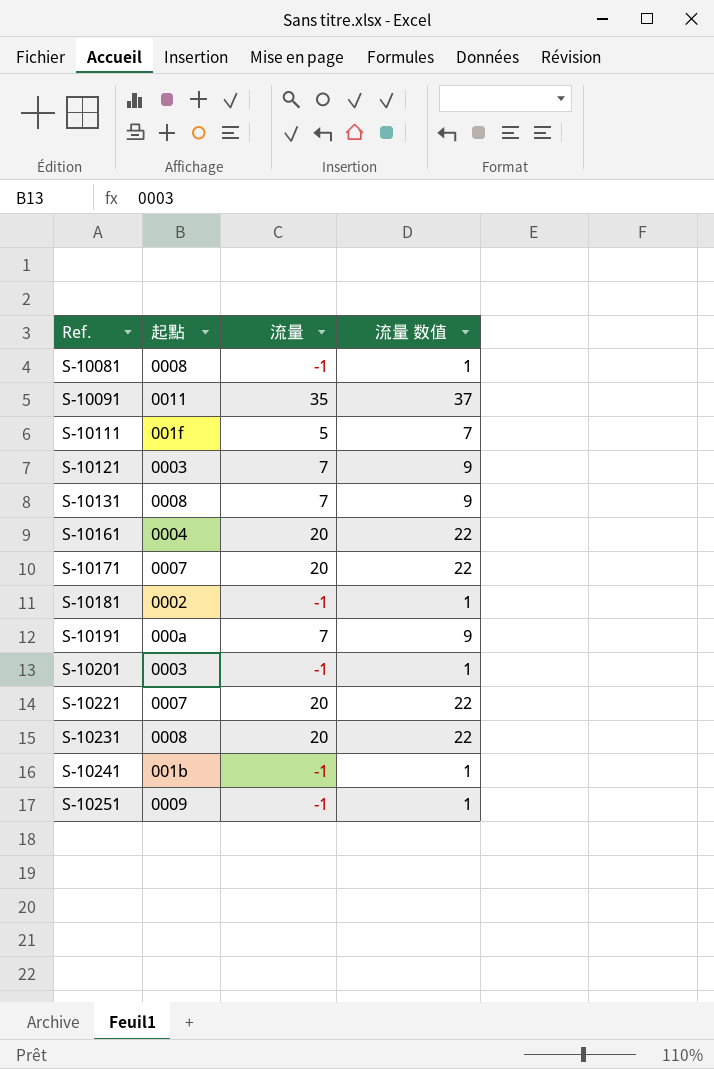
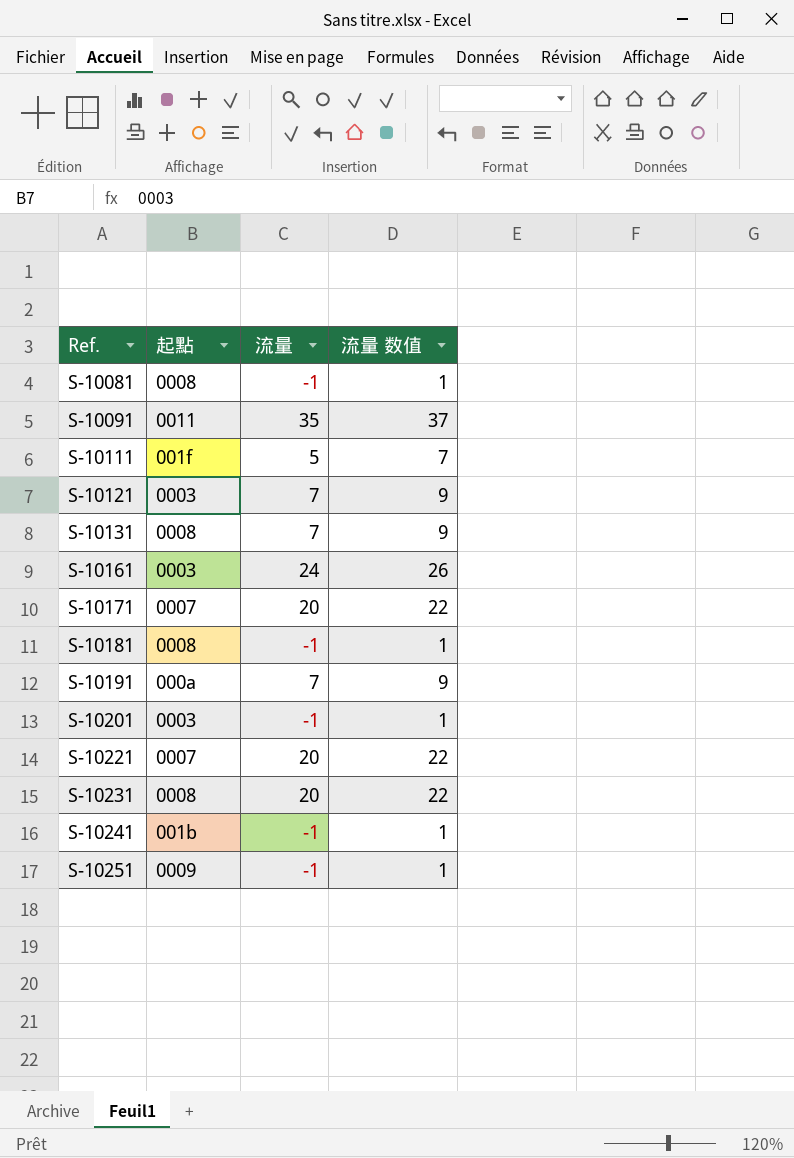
S-10161 | 起點: 0004 -> 0003
S-10161 | 流量: 20 -> 24
S-10161 | 流量 数值: 22 -> 26
S-10181 | 起點: 0002 -> 0008

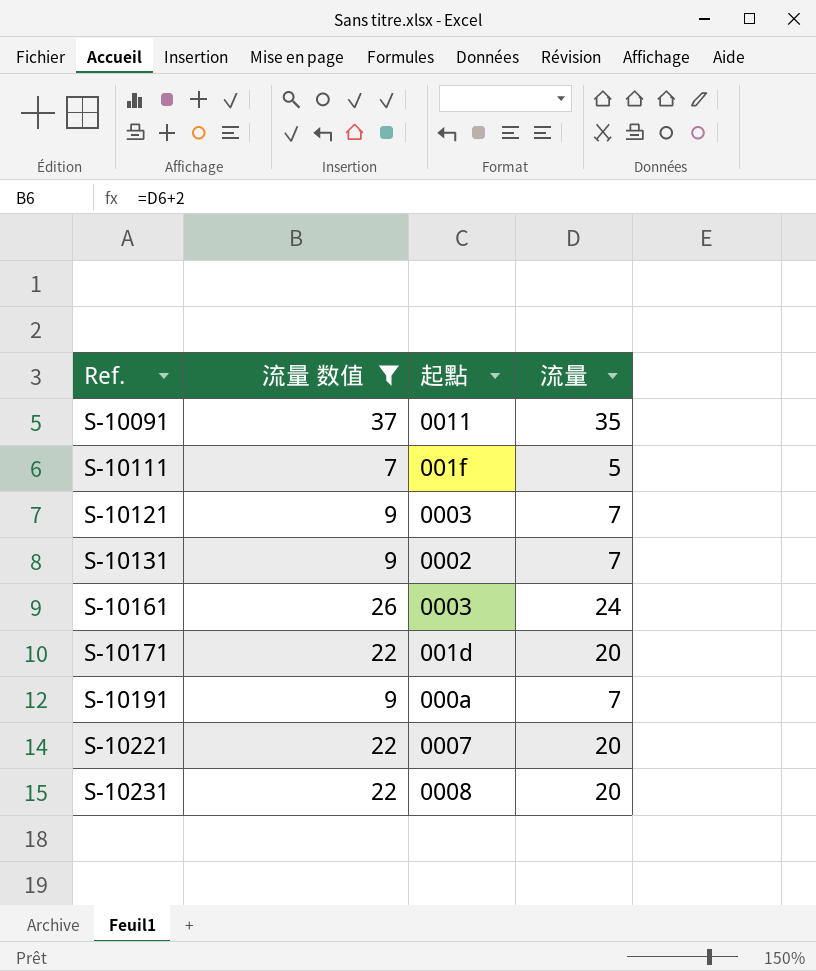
filter: none -> 流量 数值 != 1
column 流量 数值 | position: 4 -> 2
S-10131 | 起點: 0008 -> 0002
S-10171 | 起點: 0007 -> 001d

